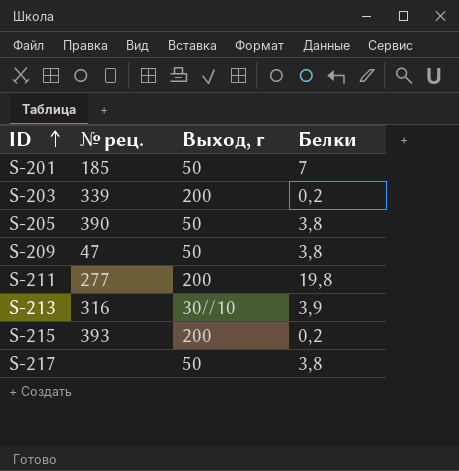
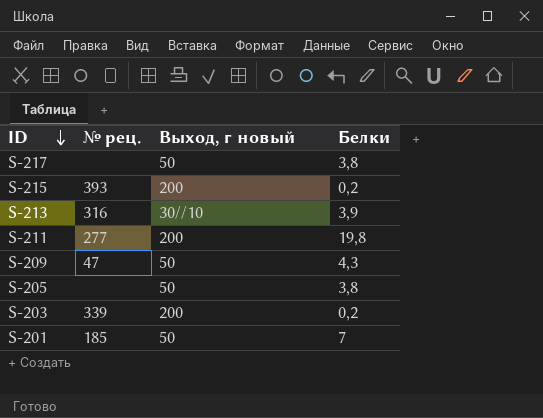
row order: ID ascending -> ID descending
column name: Выход, г -> Выход, г новый
S-209 | Белки: 3,8 -> 4,3
S-205 | № рец.: 390 -> none

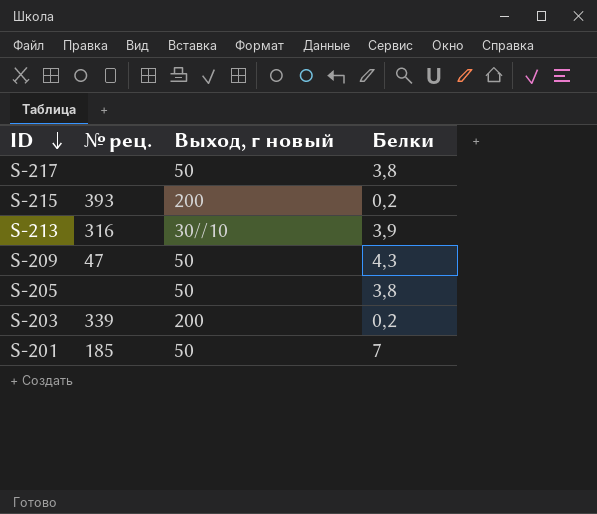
row S-211: 277 | 200 | 19,8 -> none

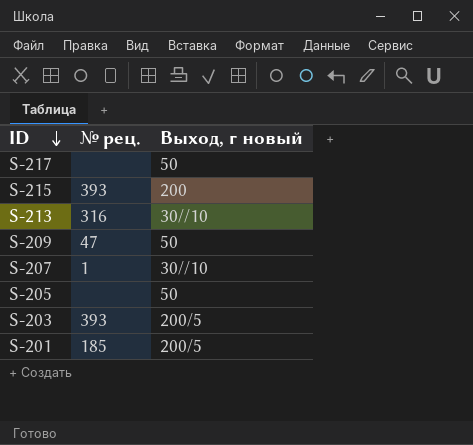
column Белки | position: 4 -> none
row S-207: none -> 1 | 30//10
S-203 | № рец.: 339 -> 393
S-203 | Выход, г новый: 200 -> 200/5
S-201 | Выход, г новый: 50 -> 200/5

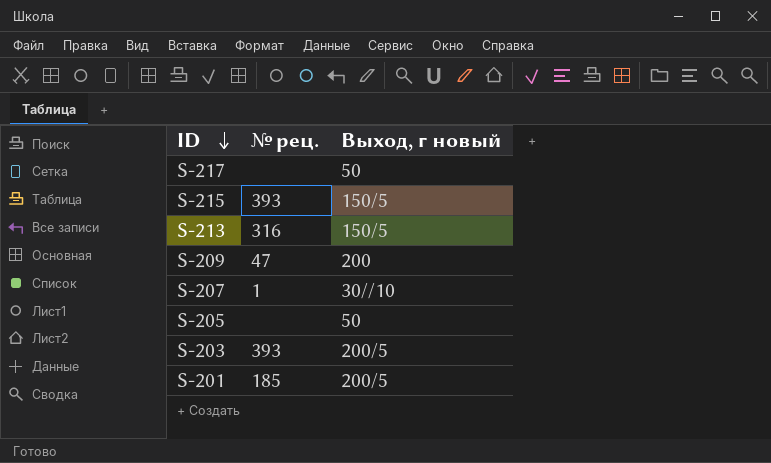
S-215 | Выход, г новый: 200 -> 150/5
S-213 | Выход, г новый: 30//10 -> 150/5
S-209 | Выход, г новый: 50 -> 200

